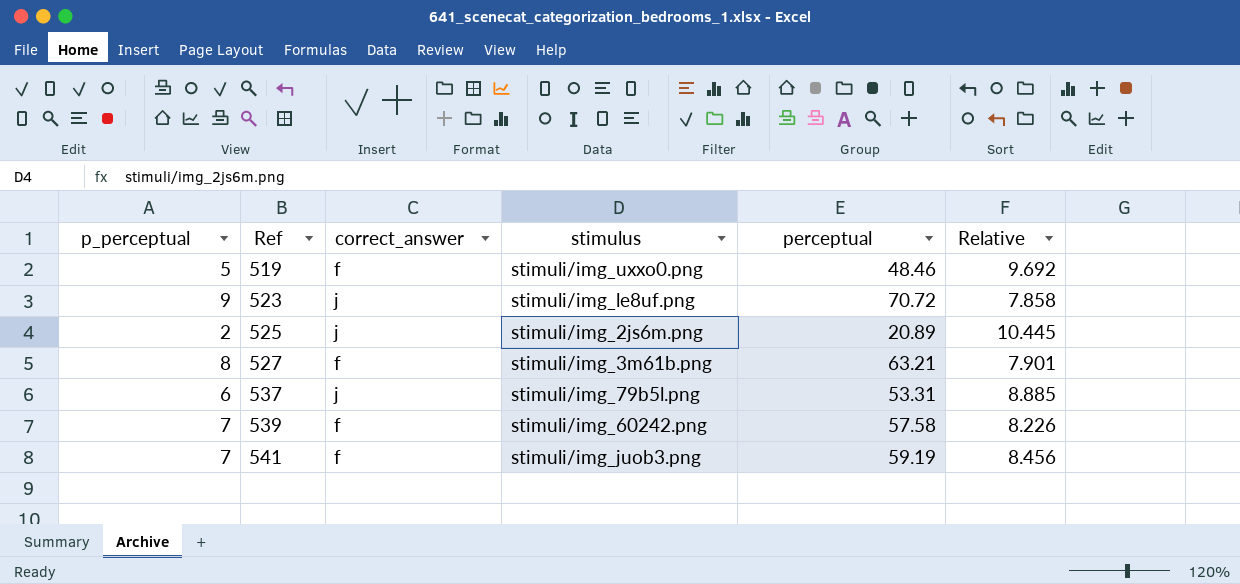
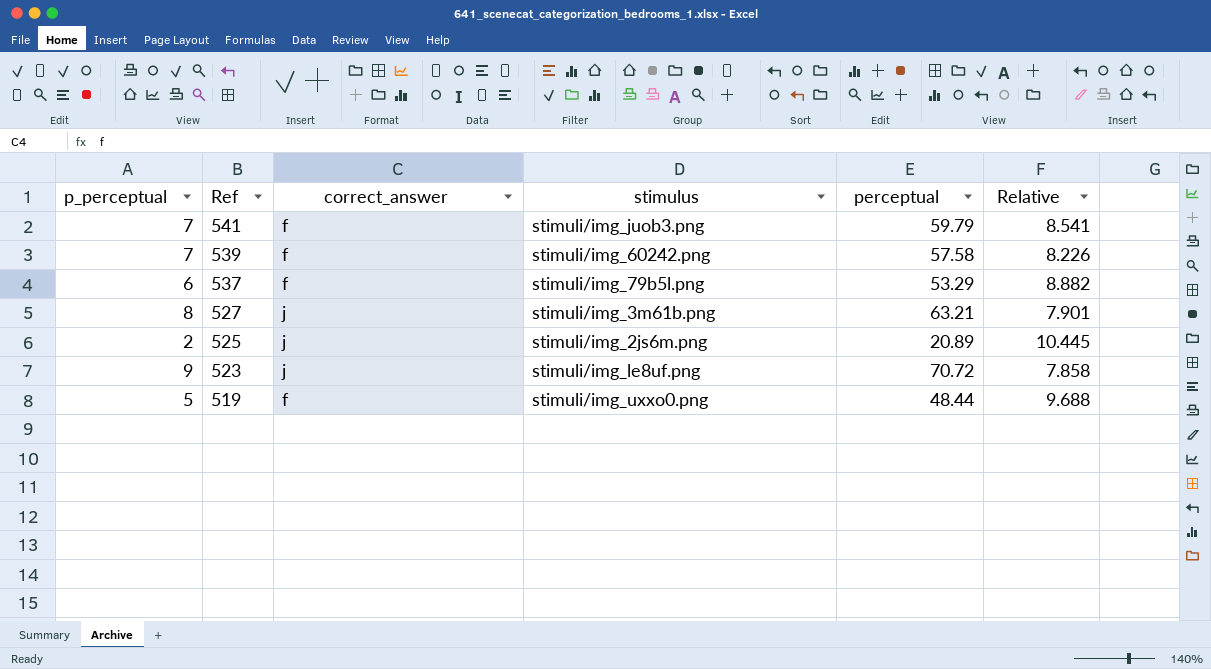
row order: Ref ascending -> Ref descending
541 | perceptual: 59.19 -> 59.79
541 | Relative: 8.456 -> 8.541
537 | correct_answer: j -> f
537 | perceptual: 53.31 -> 53.29
537 | Relative: 8.885 -> 8.882
527 | correct_answer: f -> j
519 | perceptual: 48.46 -> 48.44
519 | Relative: 9.692 -> 9.688

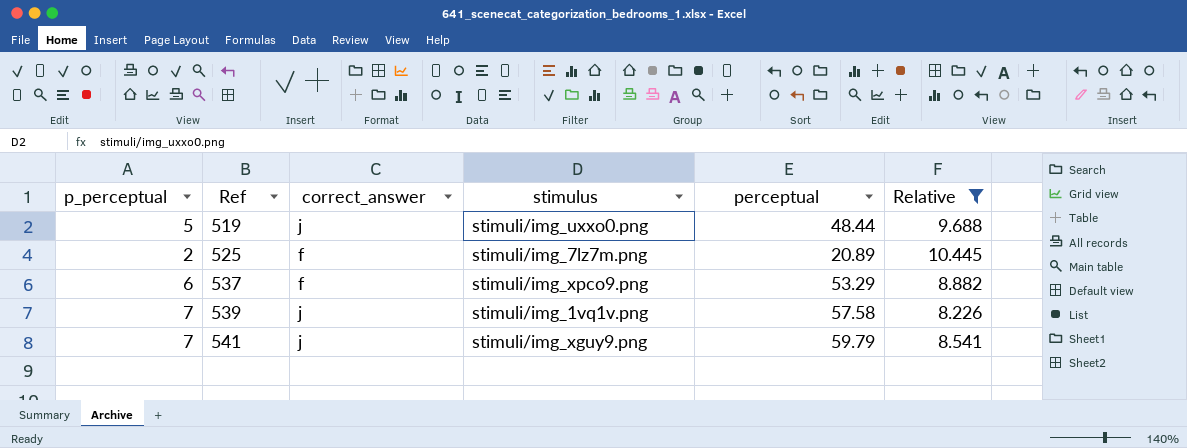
filter: none -> Relative >= 8.226
row order: Ref descending -> Ref ascending
519 | correct_answer: f -> j
525 | correct_answer: j -> f
525 | stimulus: stimuli/img_2js6m.png -> stimuli/img_7lz7m.png
537 | stimulus: stimuli/img_79b5l.png -> stimuli/img_xpco9.png
539 | correct_answer: f -> j
539 | stimulus: stimuli/img_60242.png -> stimuli/img_1vq1v.png
541 | correct_answer: f -> j
541 | stimulus: stimuli/img_juob3.png -> stimuli/img_xguy9.png

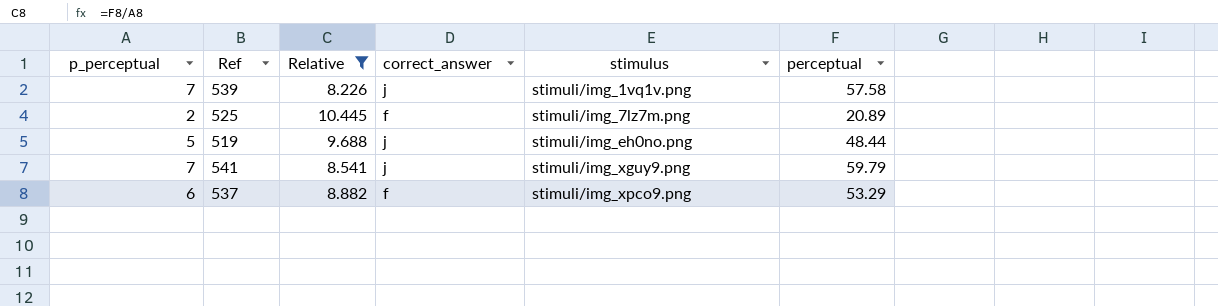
row order: Ref ascending -> stimulus ascending
column Relative | position: 6 -> 3
519 | stimulus: stimuli/img_uxxo0.png -> stimuli/img_eh0no.png

